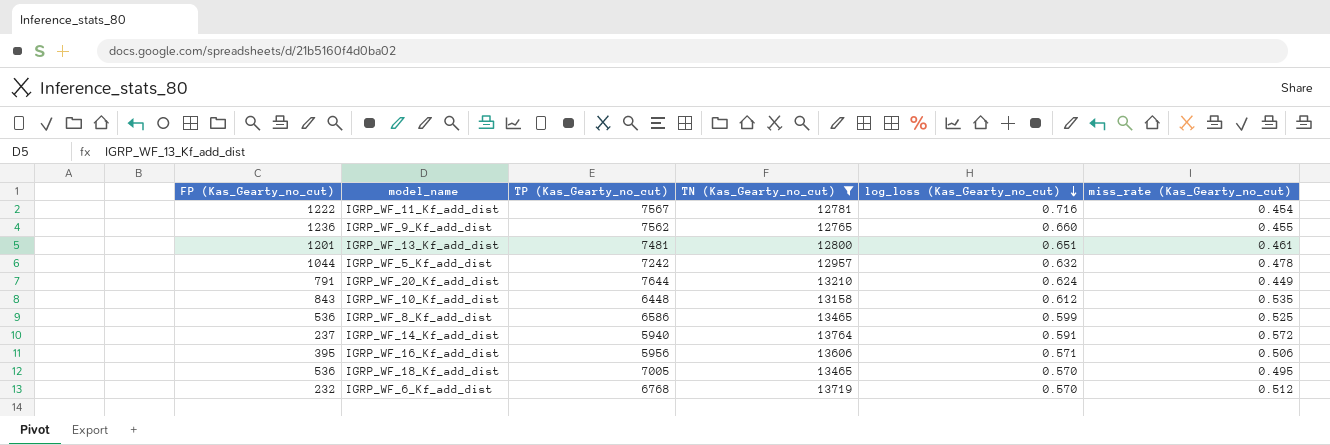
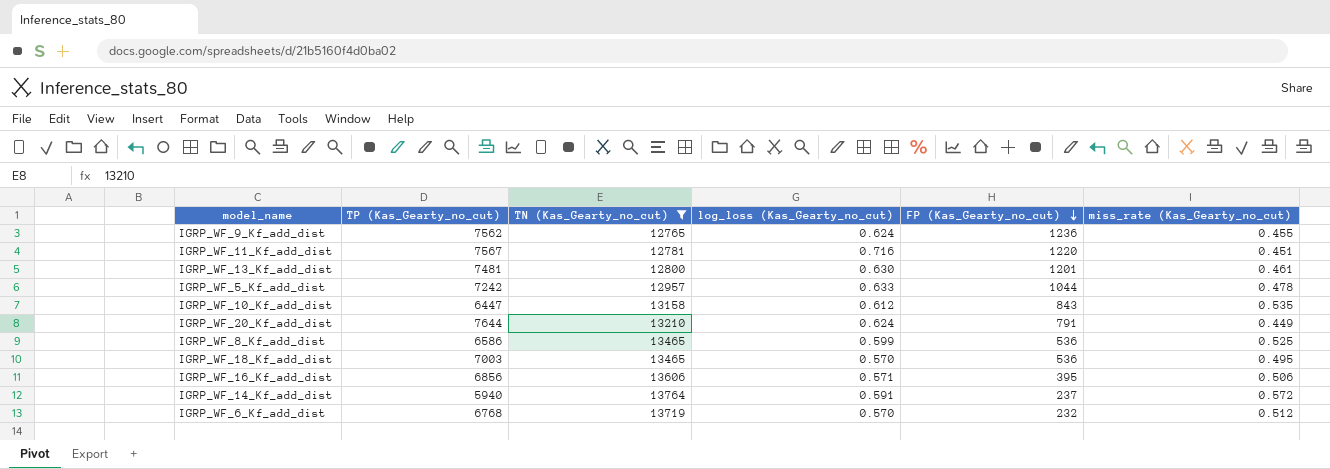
row order: log_loss (Kas_Gearty_no_cut) descending -> FP (Kas_Gearty_no_cut) descending
column FP (Kas_Gearty_no_cut) | position: 1 -> 5
IGRP_WF_9_Kf_add_dist | log_loss (Kas_Gearty_no_cut): 0.660 -> 0.624
IGRP_WF_11_Kf_add_dist | FP (Kas_Gearty_no_cut): 1222 -> 1220
IGRP_WF_11_Kf_add_dist | miss_rate (Kas_Gearty_no_cut): 0.454 -> 0.451
IGRP_WF_13_Kf_add_dist | log_loss (Kas_Gearty_no_cut): 0.651 -> 0.630
IGRP_WF_5_Kf_add_dist | log_loss (Kas_Gearty_no_cut): 0.632 -> 0.633
IGRP_WF_10_Kf_add_dist | TP (Kas_Gearty_no_cut): 6448 -> 6447
IGRP_WF_18_Kf_add_dist | TP (Kas_Gearty_no_cut): 7005 -> 7003
IGRP_WF_16_Kf_add_dist | TP (Kas_Gearty_no_cut): 5956 -> 6856

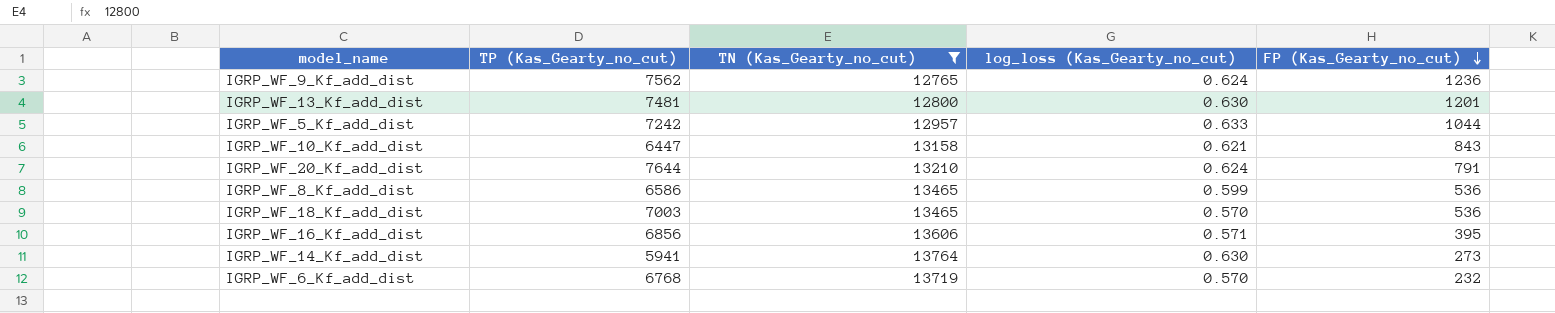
column miss_rate (Kas_Gearty_no_cut) | position: 6 -> none
row IGRP_WF_11_Kf_add_dist: 7567 | 12781 | 0.716 | 1220 | 0.451 -> none
IGRP_WF_10_Kf_add_dist | log_loss (Kas_Gearty_no_cut): 0.612 -> 0.621
IGRP_WF_14_Kf_add_dist | TP (Kas_Gearty_no_cut): 5940 -> 5941
IGRP_WF_14_Kf_add_dist | log_loss (Kas_Gearty_no_cut): 0.591 -> 0.630
IGRP_WF_14_Kf_add_dist | FP (Kas_Gearty_no_cut): 237 -> 273

